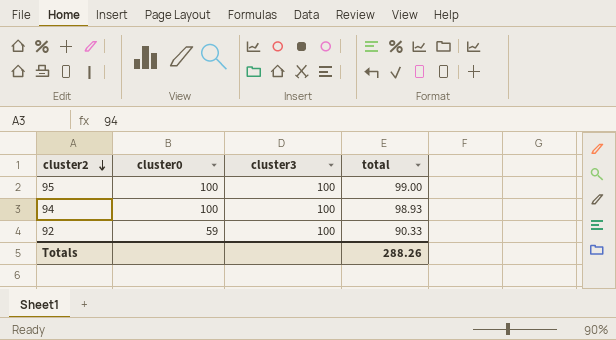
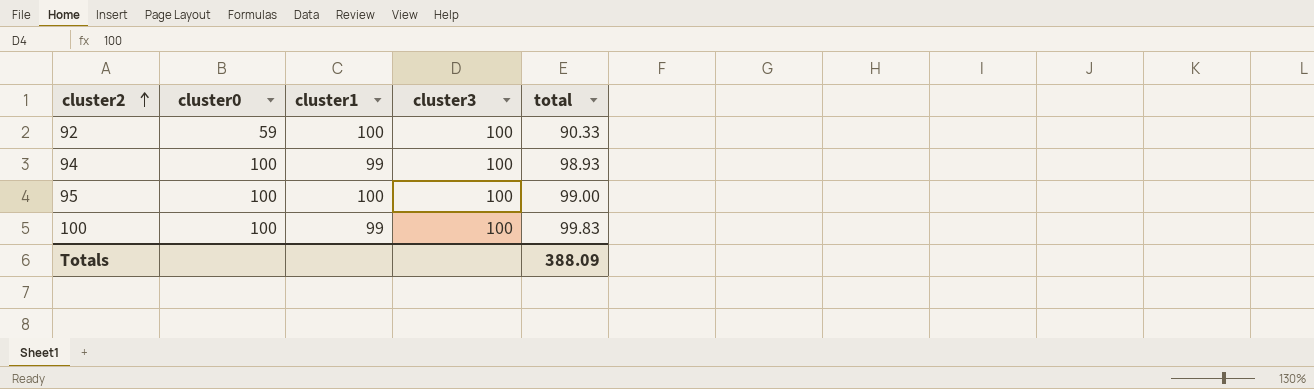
row order: cluster2 descending -> cluster2 ascending
column cluster1 | position: none -> 3
row 100: none -> 100 | 99 | 100 | 99.83
Totals | total: 288.26 -> 388.09

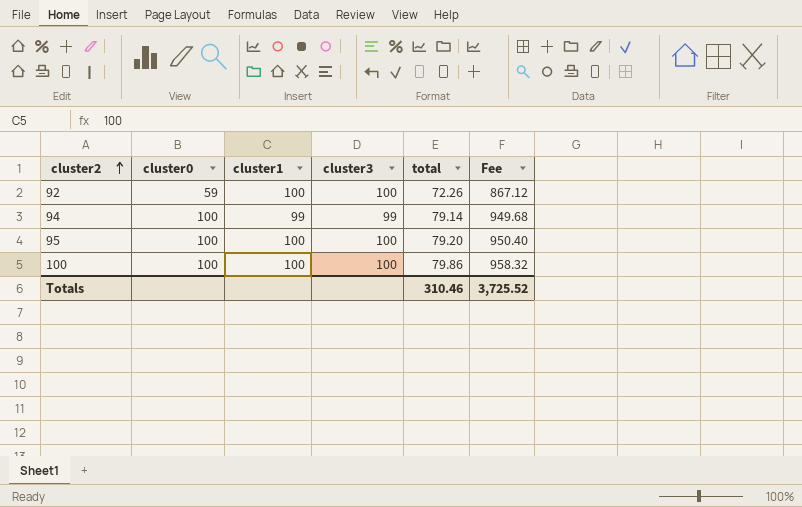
column Fee | formula: none -> [total] * 12
92 | total: 90.33 -> 72.26
94 | cluster3: 100 -> 99
94 | total: 98.93 -> 79.14
95 | total: 99.00 -> 79.20
100 | cluster1: 99 -> 100
100 | total: 99.83 -> 79.86
Totals | total: 388.09 -> 310.46

